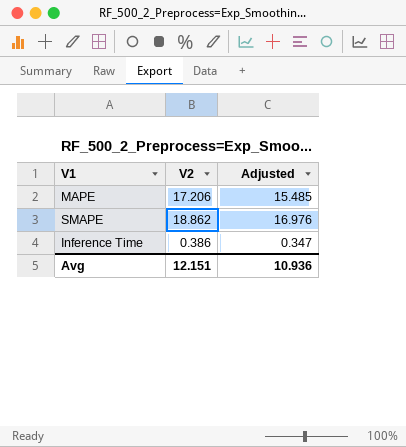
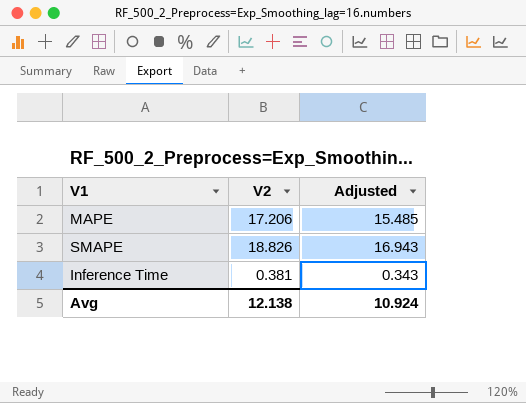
SMAPE | V2: 18.862 -> 18.826
SMAPE | Adjusted: 16.976 -> 16.943
Inference Time | V2: 0.386 -> 0.381
Inference Time | Adjusted: 0.347 -> 0.343
Avg | V2: 12.151 -> 12.138
Avg | Adjusted: 10.936 -> 10.924

